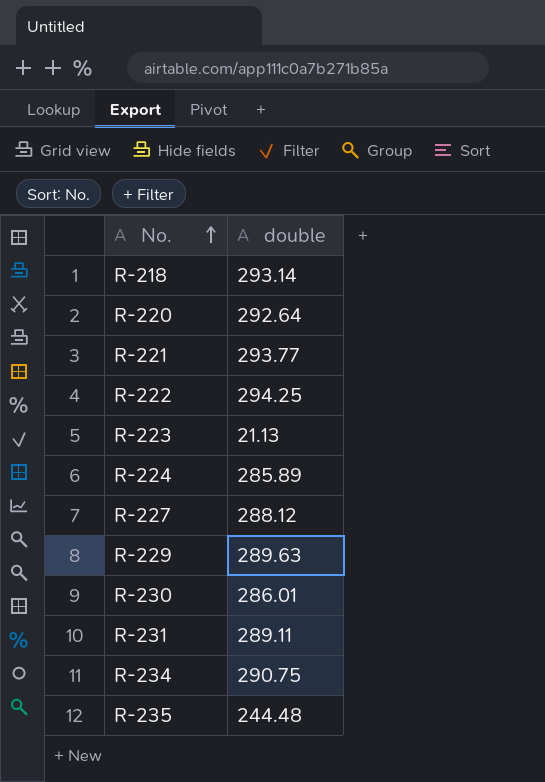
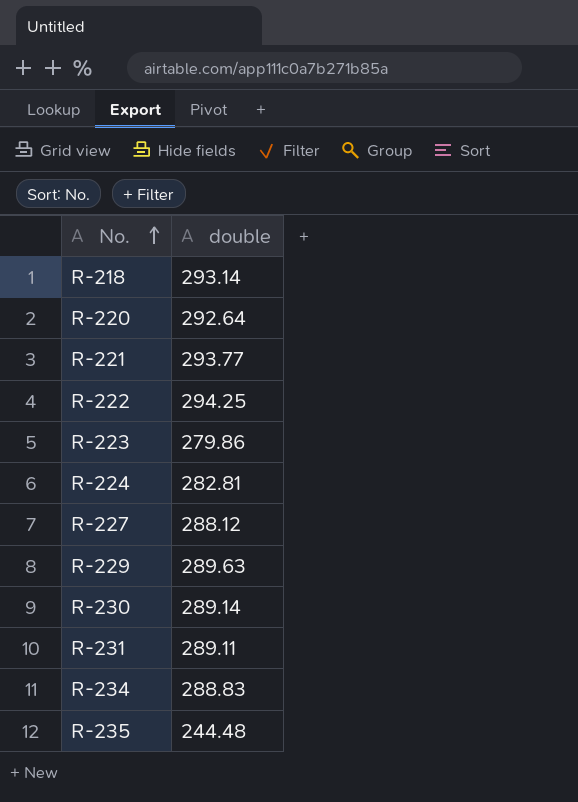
R-223 | double: 21.13 -> 279.86
R-224 | double: 285.89 -> 282.81
R-230 | double: 286.01 -> 289.14
R-234 | double: 290.75 -> 288.83

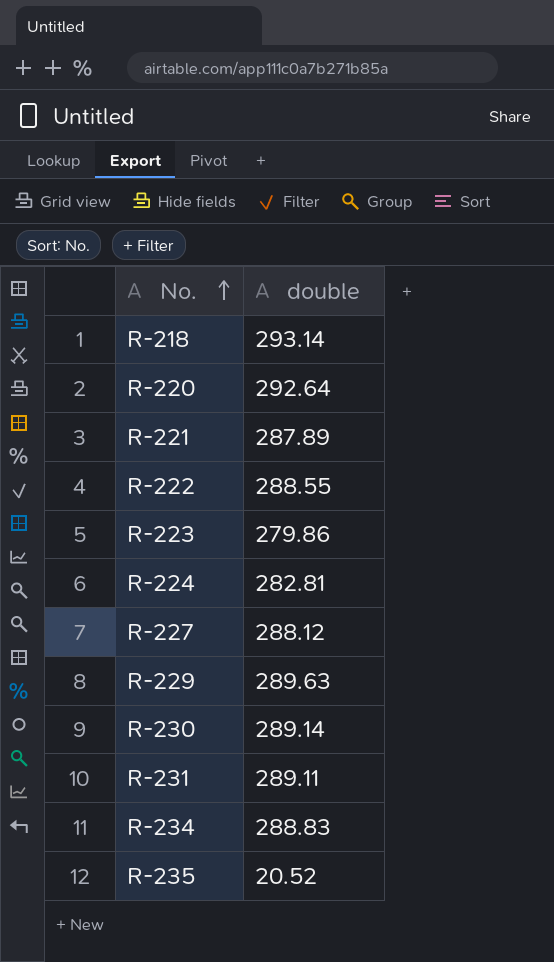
R-221 | double: 293.77 -> 287.89
R-222 | double: 294.25 -> 288.55
R-235 | double: 244.48 -> 20.52

